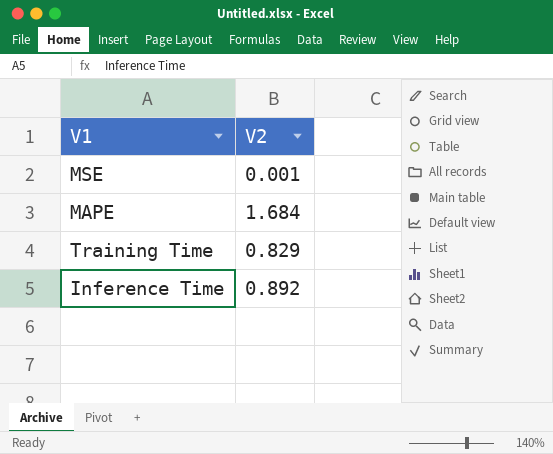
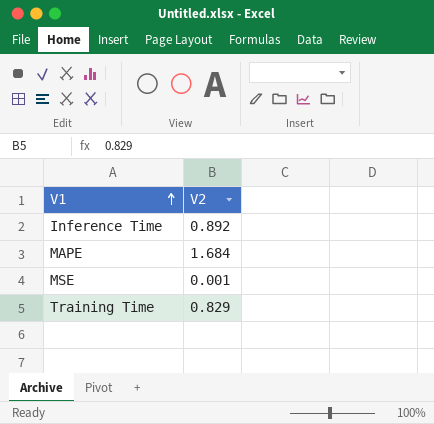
row order: none -> V1 ascending

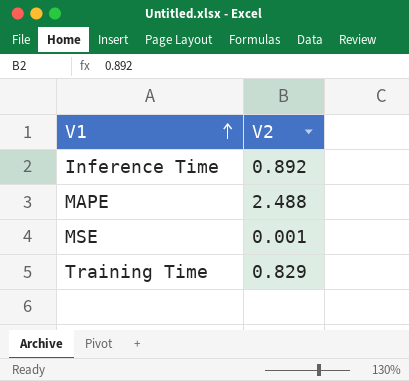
MAPE | V2: 1.684 -> 2.488

